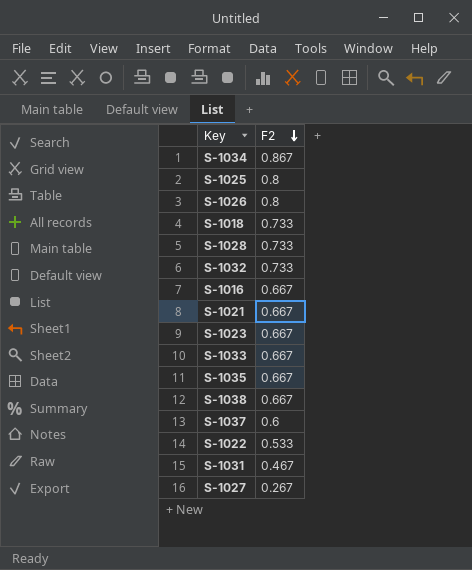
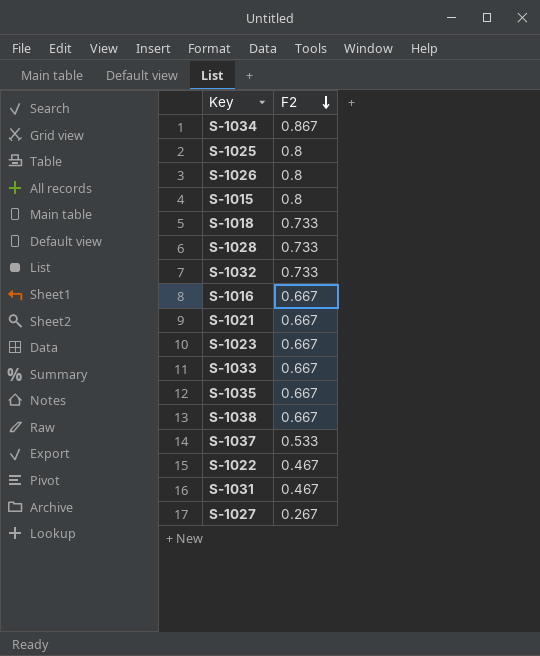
row S-1015: none -> 0.8
S-1037 | F2: 0.6 -> 0.533
S-1022 | F2: 0.533 -> 0.467

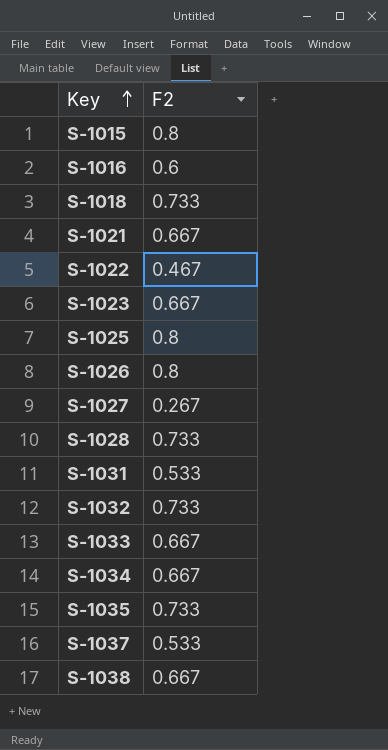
row order: F2 descending -> Key ascending
S-1016 | F2: 0.667 -> 0.6
S-1031 | F2: 0.467 -> 0.533
S-1034 | F2: 0.867 -> 0.667
S-1035 | F2: 0.667 -> 0.733

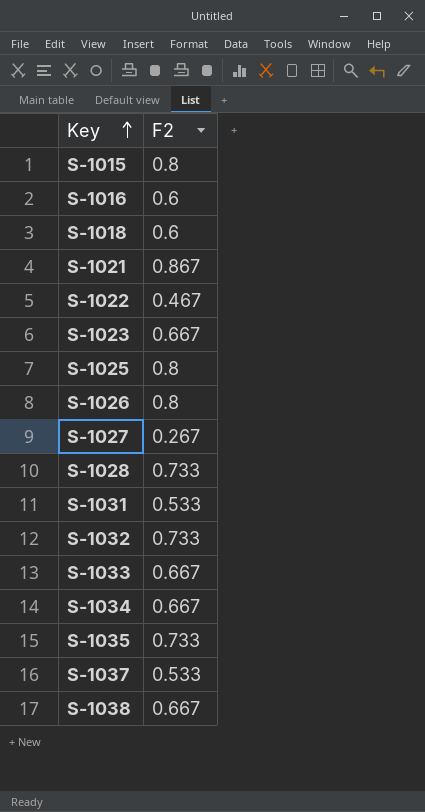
S-1018 | F2: 0.733 -> 0.6
S-1021 | F2: 0.667 -> 0.867

